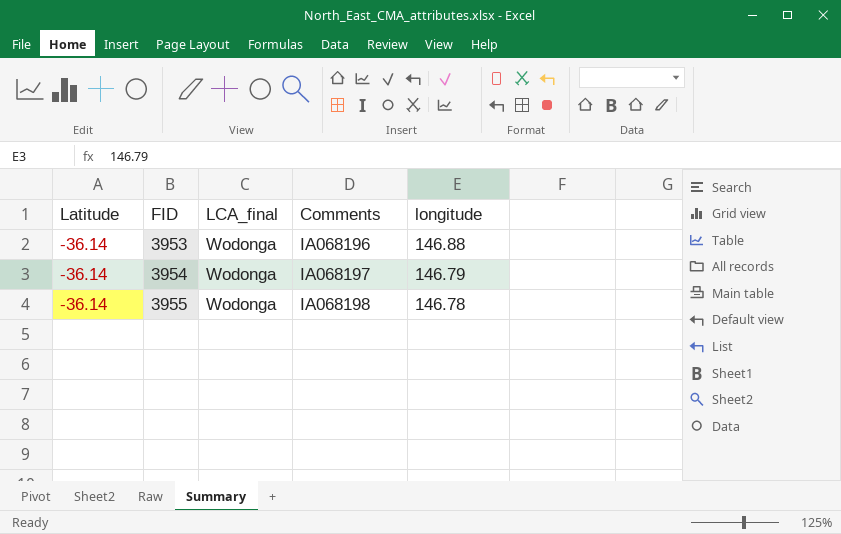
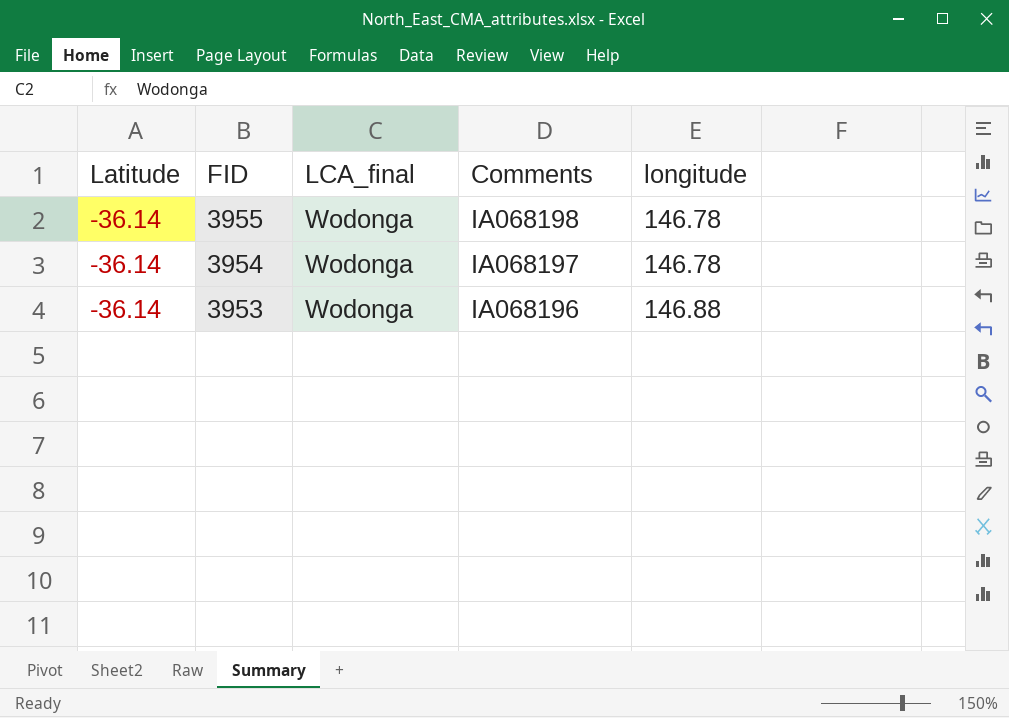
row order: FID ascending -> FID descending
3954 | longitude: 146.79 -> 146.78

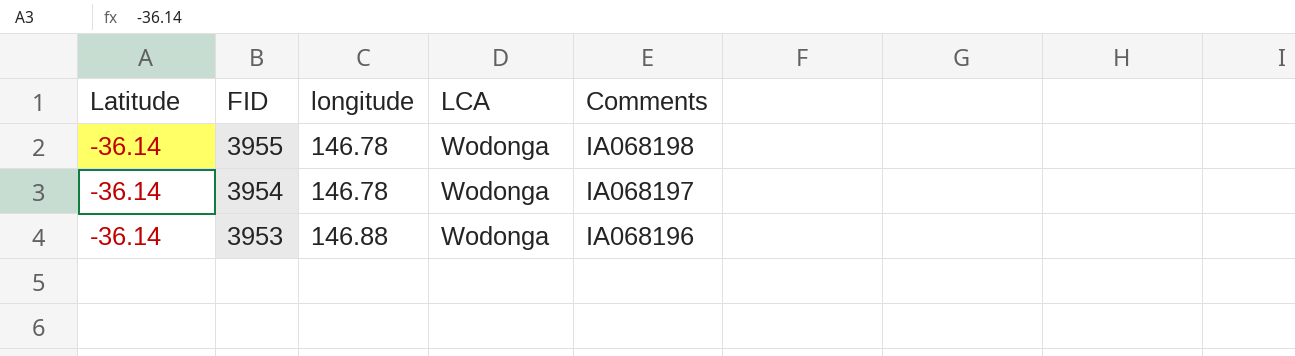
column longitude | position: 5 -> 3
column name: LCA_final -> LCA

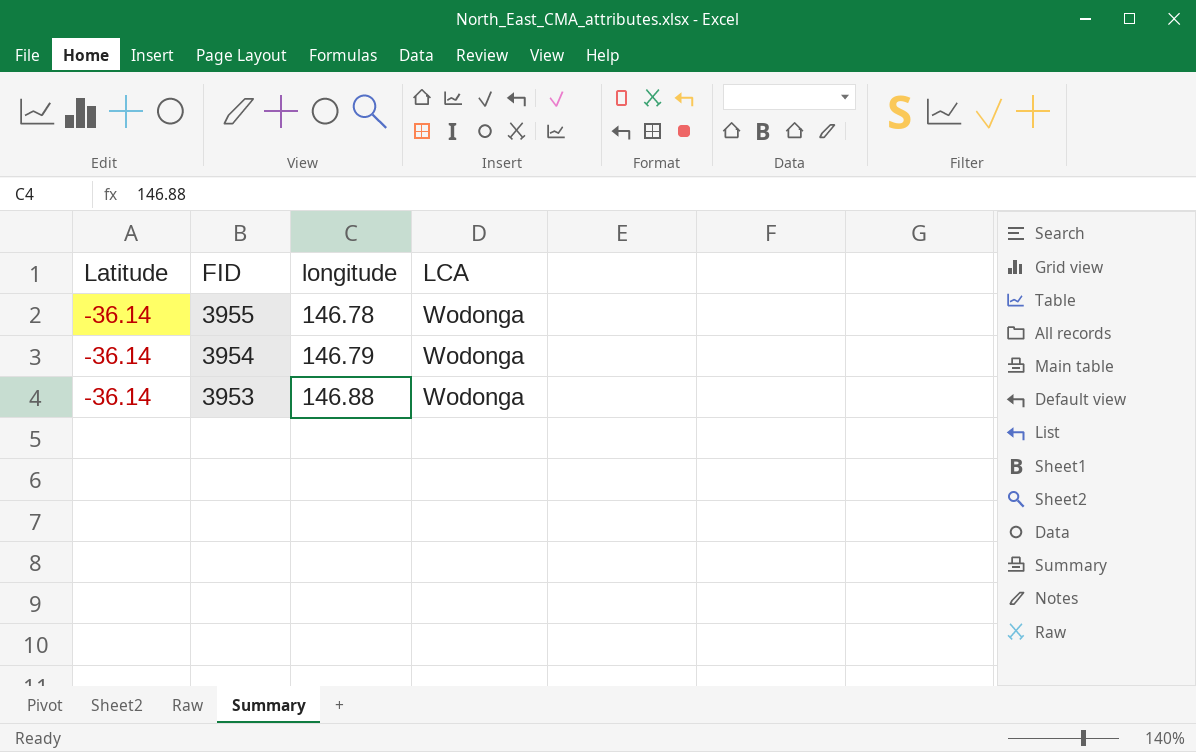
column Comments | position: 5 -> none
3954 | longitude: 146.78 -> 146.79

